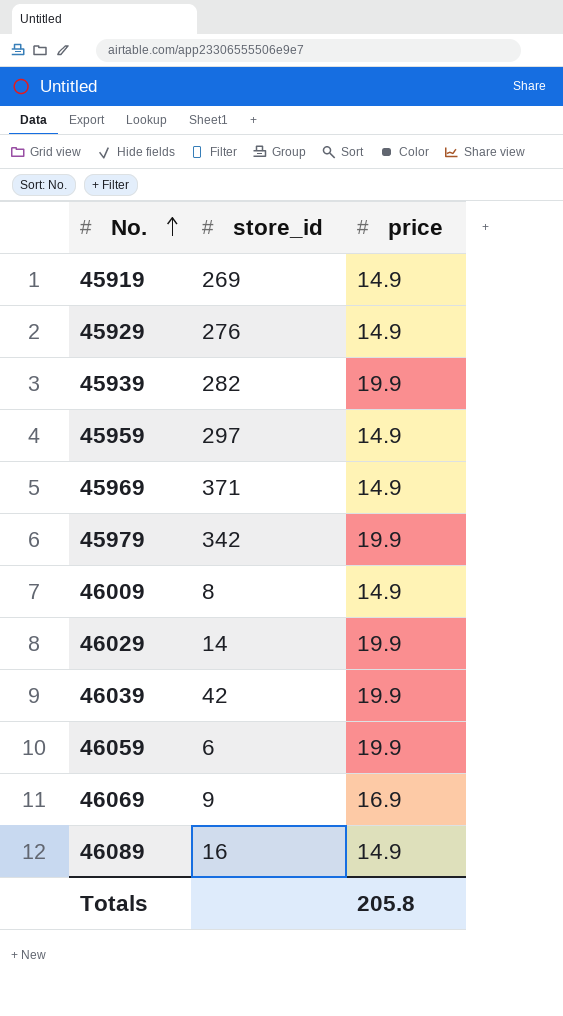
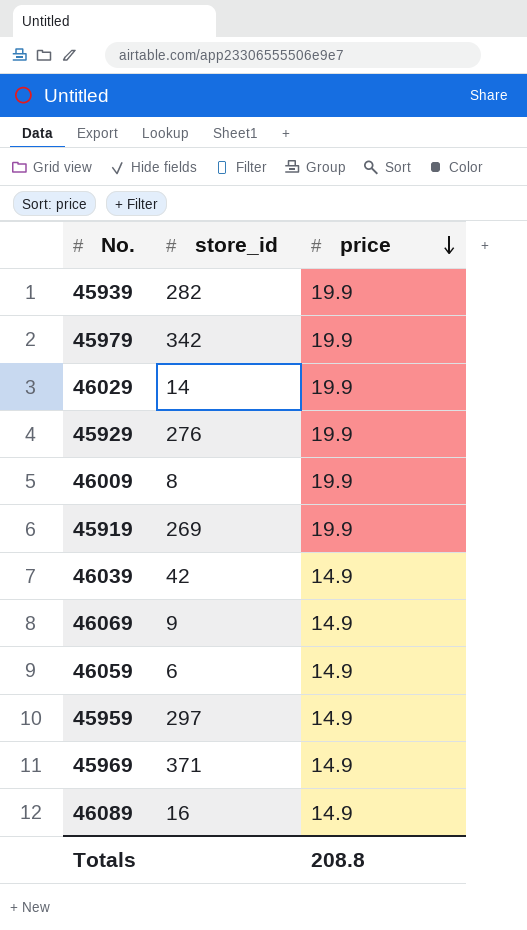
row order: No. ascending -> price descending
45929 | price: 14.9 -> 19.9
46009 | price: 14.9 -> 19.9
45919 | price: 14.9 -> 19.9
46039 | price: 19.9 -> 14.9
46069 | price: 16.9 -> 14.9
46059 | price: 19.9 -> 14.9
Totals | price: 205.8 -> 208.8

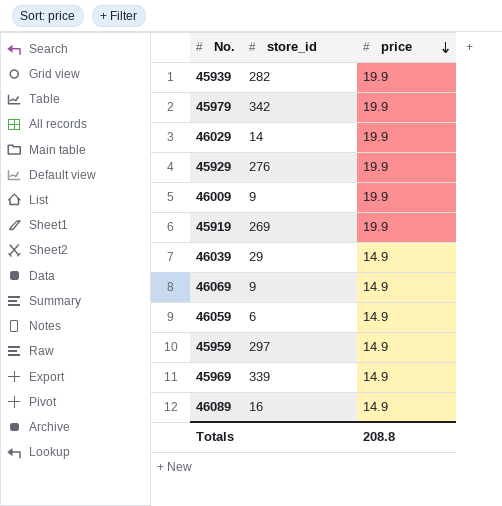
46009 | store_id: 8 -> 9
46039 | store_id: 42 -> 29
45969 | store_id: 371 -> 339

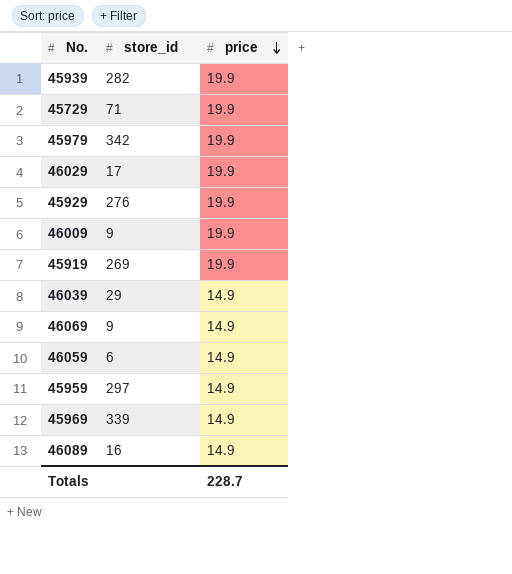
row 45729: none -> 71 | 19.9
46029 | store_id: 14 -> 17
Totals | price: 208.8 -> 228.7

